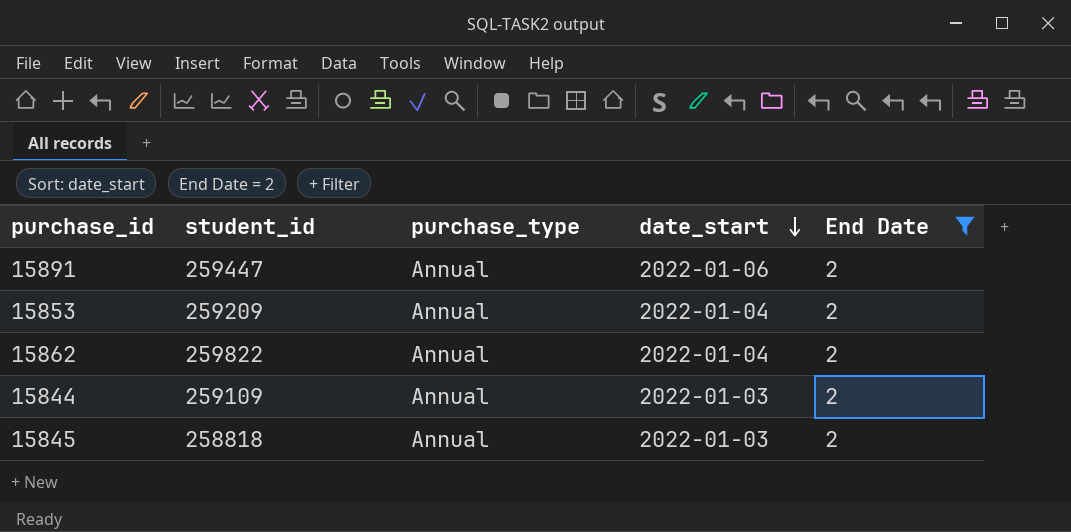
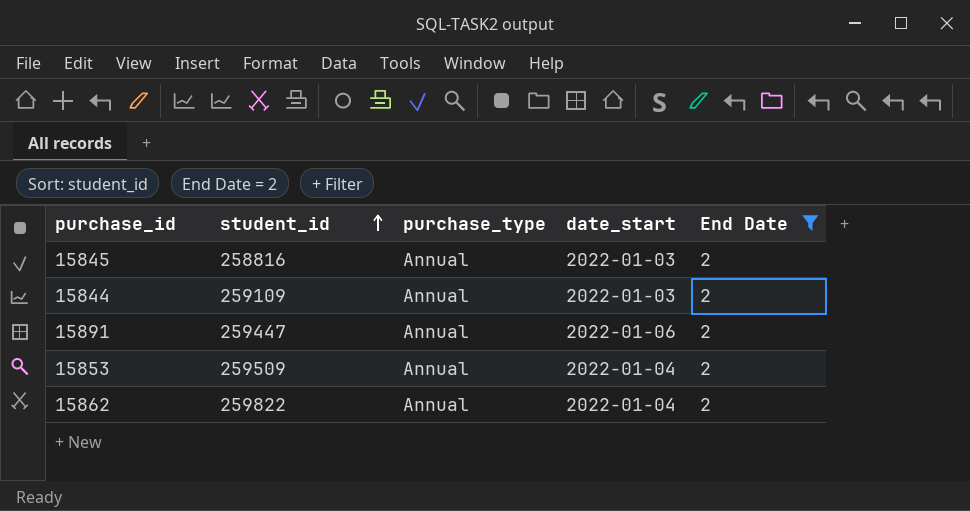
row order: date_start descending -> student_id ascending
15845 | student_id: 258818 -> 258816
15853 | student_id: 259209 -> 259509

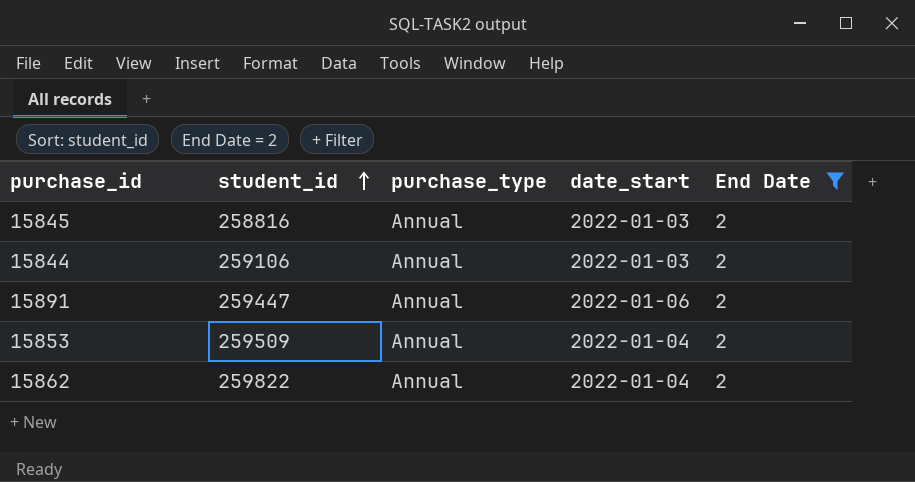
15844 | student_id: 259109 -> 259106

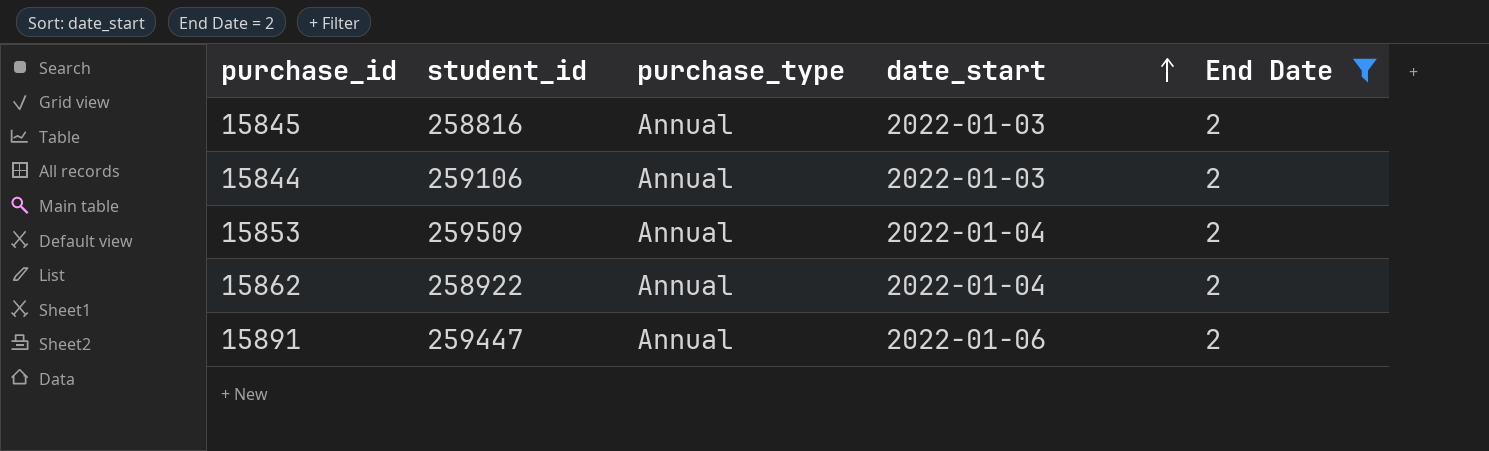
row order: student_id ascending -> date_start ascending
15862 | student_id: 259822 -> 258922

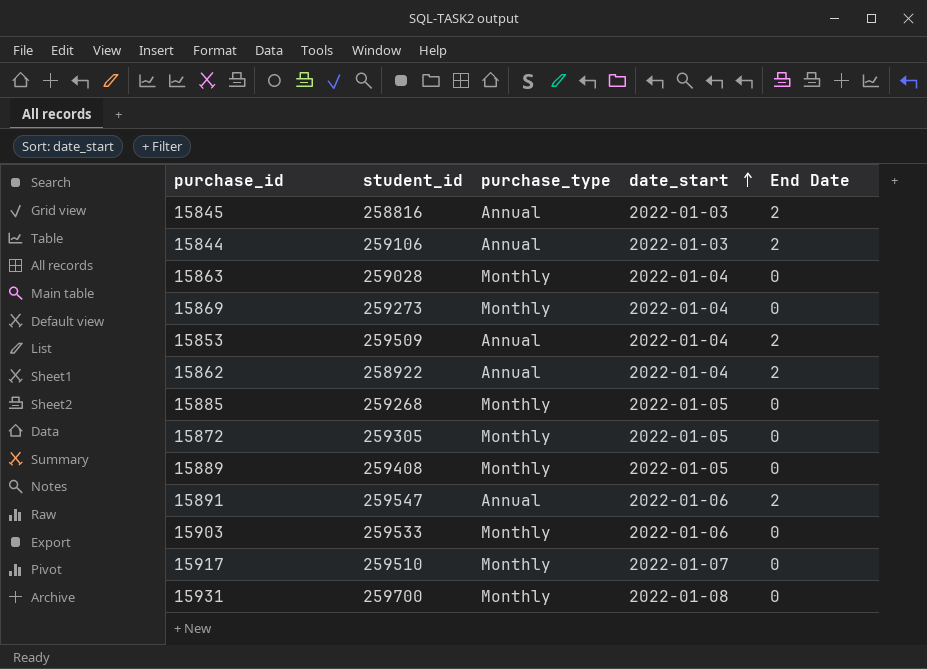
filter: End Date = 2 -> none
15891 | student_id: 259447 -> 259547

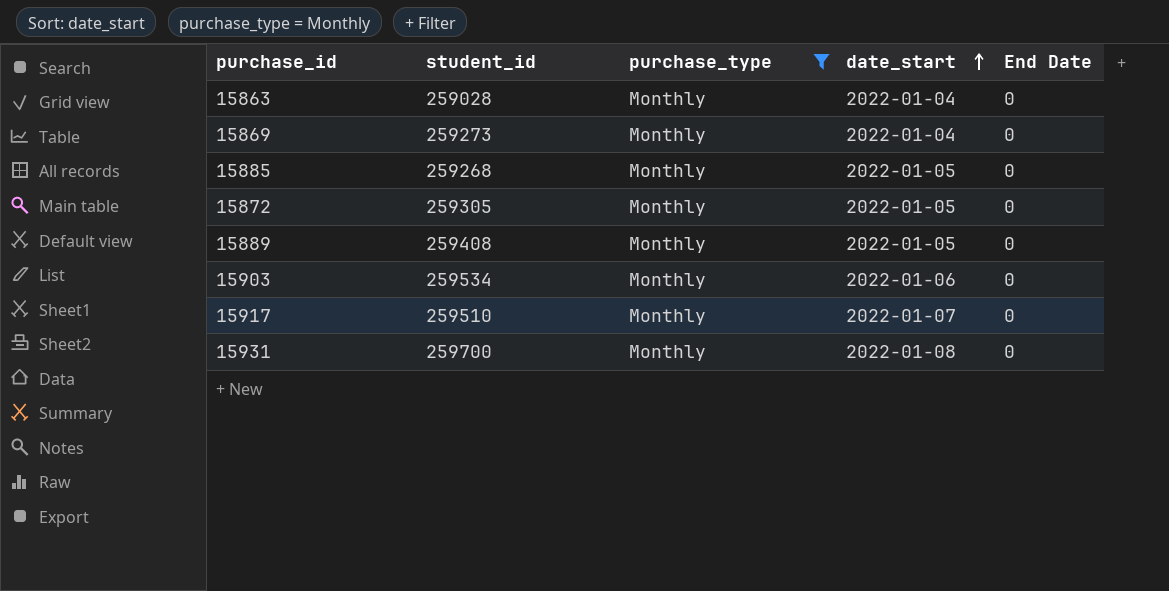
filter: none -> purchase_type = Monthly
15903 | student_id: 259533 -> 259534

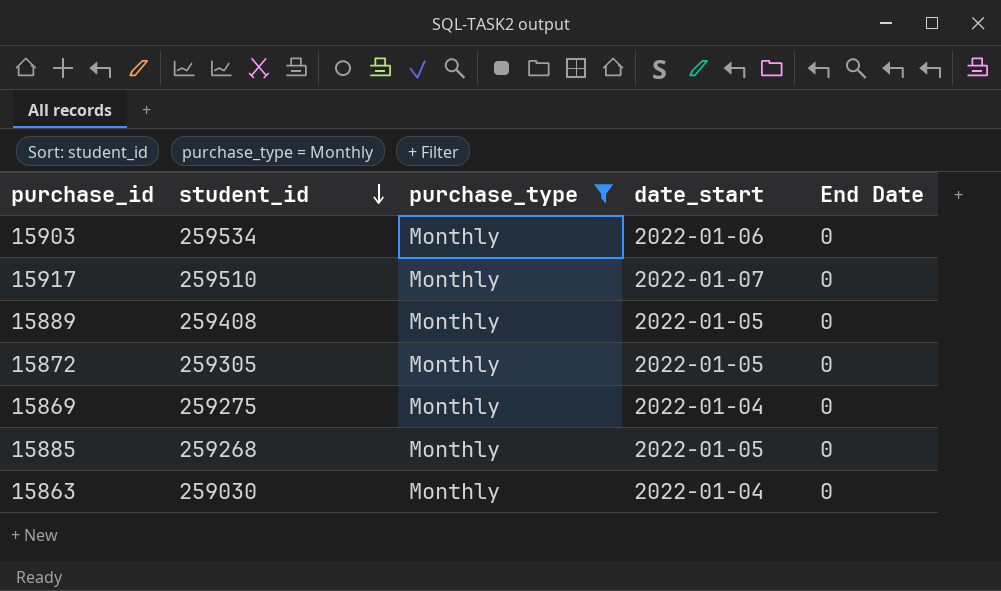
row order: date_start ascending -> student_id descending
row 15931: 259700 | Monthly | 2022-01-08 | 0 -> none
15869 | student_id: 259273 -> 259275
15863 | student_id: 259028 -> 259030

